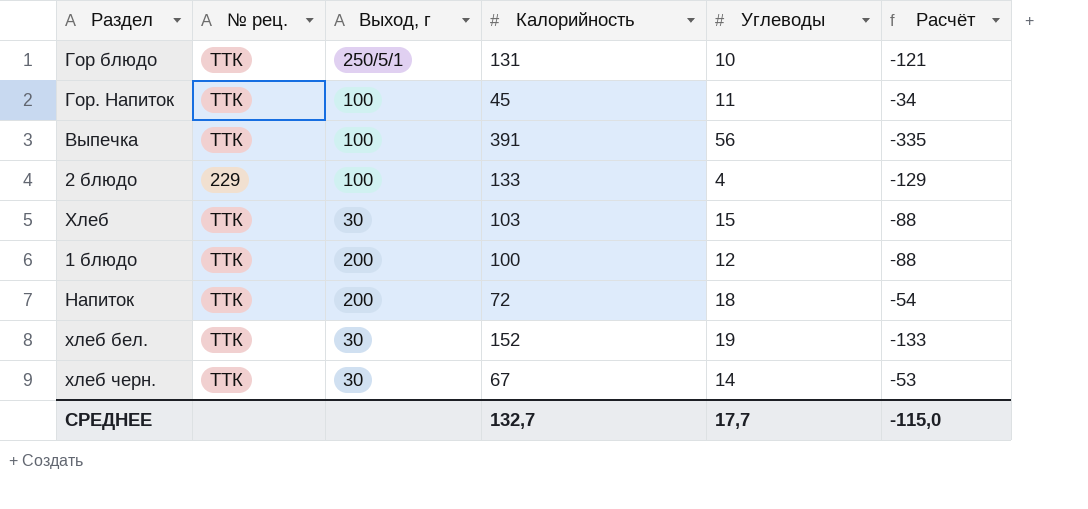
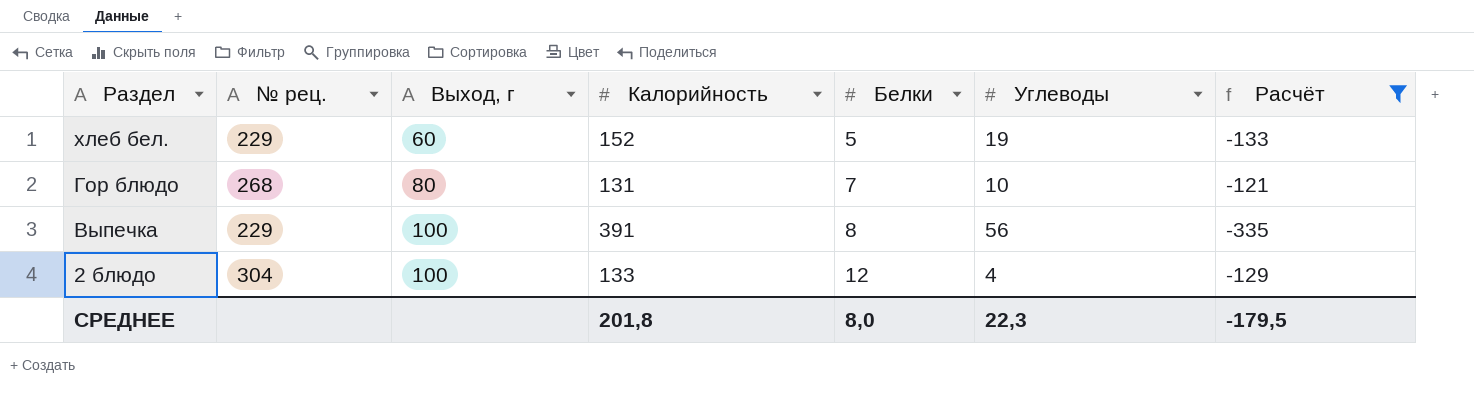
filter: none -> Расчёт <= -121
row order: none -> Раздел descending
column Белки | position: none -> 5
хлеб бел. | № рец.: ТТК -> 229
хлеб бел. | Выход, г: 30 -> 60
Гор блюдо | № рец.: ТТК -> 268
Гор блюдо | Выход, г: 250/5/1 -> 80
Выпечка | № рец.: ТТК -> 229
2 блюдо | № рец.: 229 -> 304
СРЕДНЕЕ | Калорийность: 132,7 -> 201,8
СРЕДНЕЕ | Углеводы: 17,7 -> 22,3
СРЕДНЕЕ | Расчёт: -115,0 -> -179,5

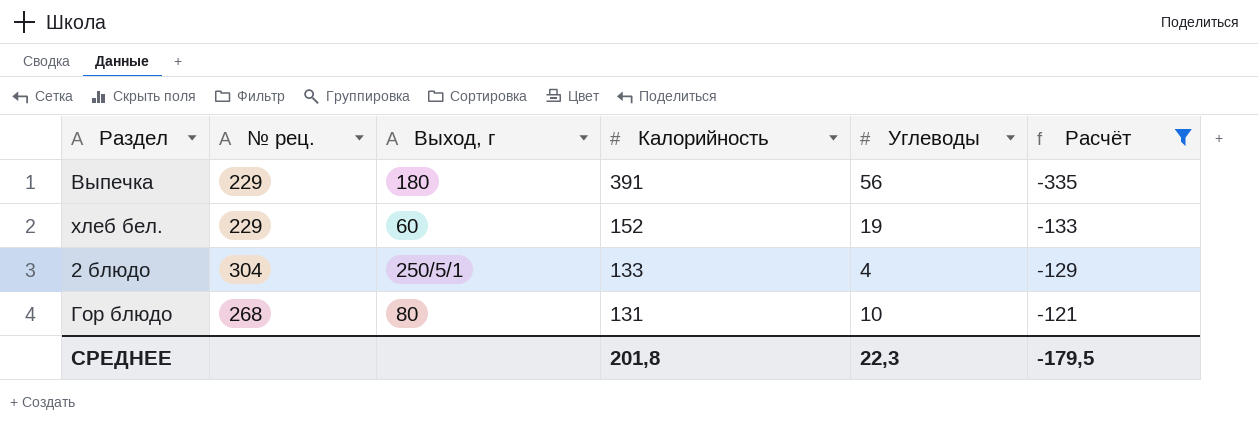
row order: Раздел descending -> Калорийность descending
column Белки | position: 5 -> none
Выпечка | Выход, г: 100 -> 180
2 блюдо | Выход, г: 100 -> 250/5/1

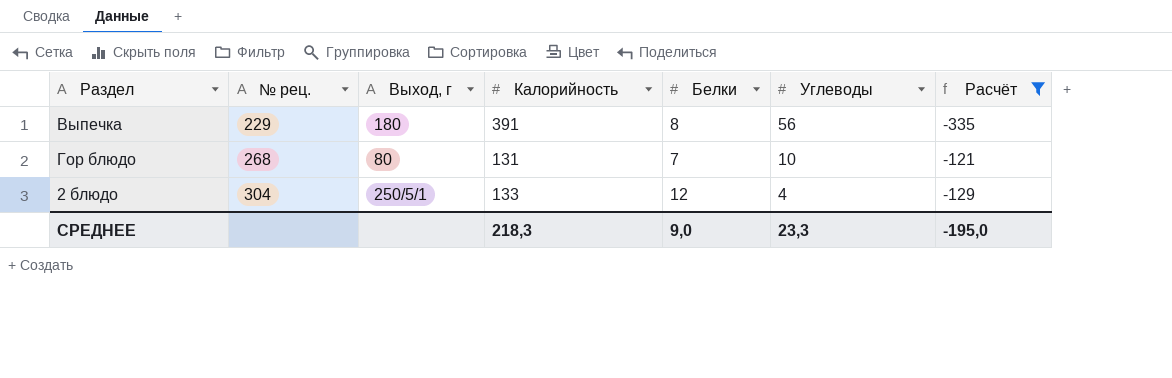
row order: Калорийность descending -> № рец. ascending
column Белки | position: none -> 5
row хлеб бел.: 229 | 60 | 152 | 19 | -133 -> none
СРЕДНЕЕ | Калорийность: 201,8 -> 218,3
СРЕДНЕЕ | Углеводы: 22,3 -> 23,3
СРЕДНЕЕ | Расчёт: -179,5 -> -195,0

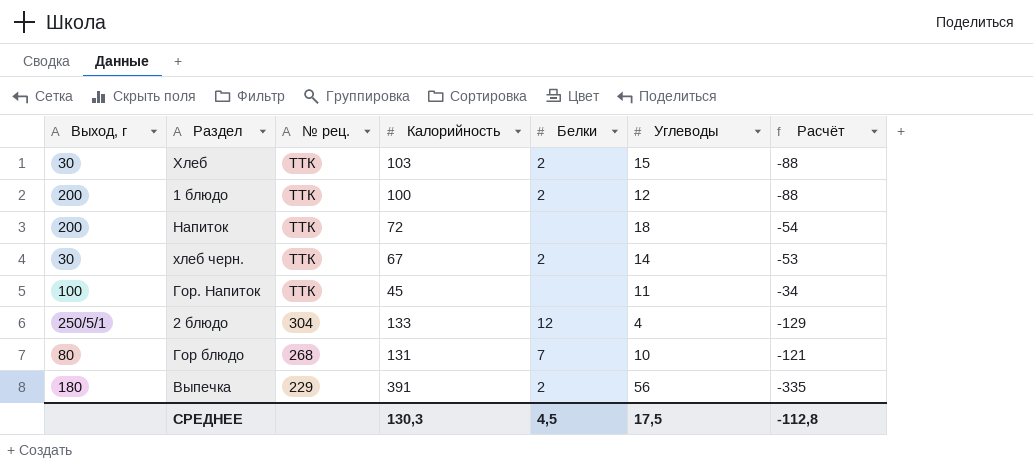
filter: Расчёт <= -121 -> none
row order: № рец. ascending -> № рец. descending
column Выход, г | position: 3 -> 1
Выпечка | Белки: 8 -> 2
СРЕДНЕЕ | Калорийность: 218,3 -> 130,3
СРЕДНЕЕ | Белки: 9,0 -> 4,5
СРЕДНЕЕ | Углеводы: 23,3 -> 17,5
СРЕДНЕЕ | Расчёт: -195,0 -> -112,8

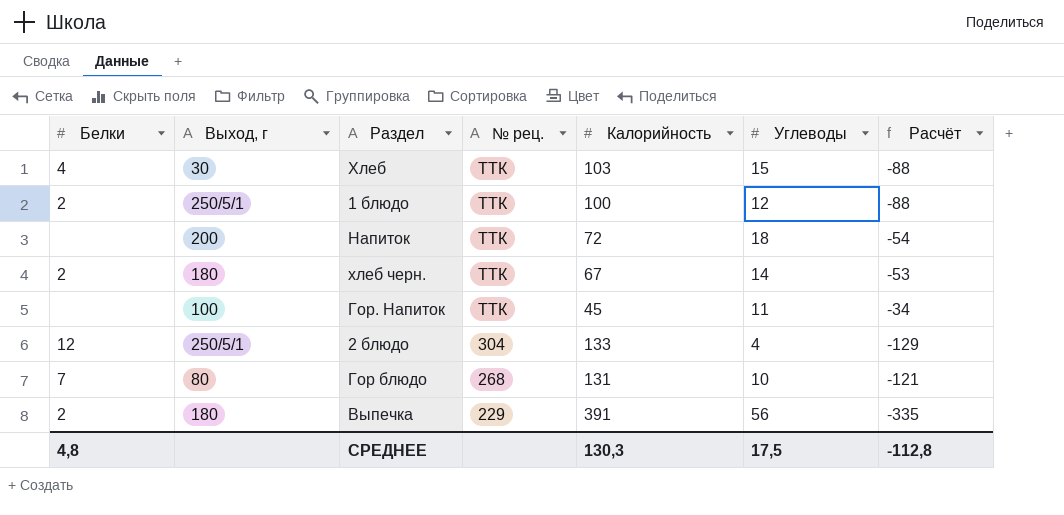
column Белки | position: 5 -> 1
Хлеб | Белки: 2 -> 4
1 блюдо | Выход, г: 200 -> 250/5/1
хлеб черн. | Выход, г: 30 -> 180
СРЕДНЕЕ | Белки: 4,5 -> 4,8

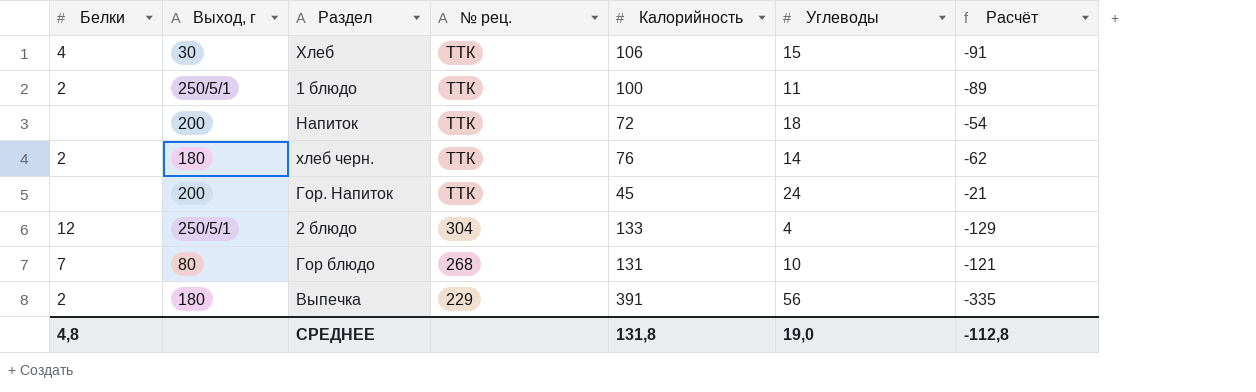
Хлеб | Калорийность: 103 -> 106
Хлеб | Расчёт: -88 -> -91
1 блюдо | Углеводы: 12 -> 11
1 блюдо | Расчёт: -88 -> -89
хлеб черн. | Калорийность: 67 -> 76
хлеб черн. | Расчёт: -53 -> -62
Гор. Напиток | Выход, г: 100 -> 200
Гор. Напиток | Углеводы: 11 -> 24
Гор. Напиток | Расчёт: -34 -> -21
СРЕДНЕЕ | Калорийность: 130,3 -> 131,8
СРЕДНЕЕ | Углеводы: 17,5 -> 19,0

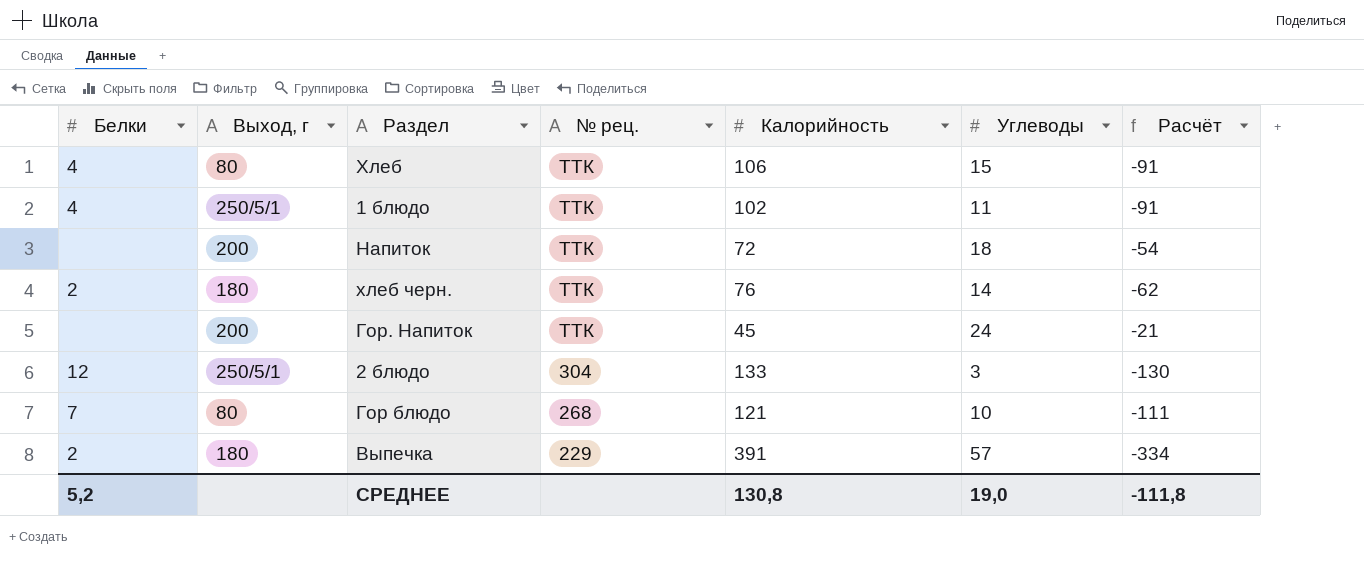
Хлеб | Выход, г: 30 -> 80
1 блюдо | Белки: 2 -> 4
1 блюдо | Калорийность: 100 -> 102
1 блюдо | Расчёт: -89 -> -91
2 блюдо | Углеводы: 4 -> 3
2 блюдо | Расчёт: -129 -> -130
Гор блюдо | Калорийность: 131 -> 121
Гор блюдо | Расчёт: -121 -> -111
Выпечка | Углеводы: 56 -> 57
Выпечка | Расчёт: -335 -> -334
СРЕДНЕЕ | Белки: 4,8 -> 5,2
СРЕДНЕЕ | Калорийность: 131,8 -> 130,8
СРЕДНЕЕ | Расчёт: -112,8 -> -111,8

